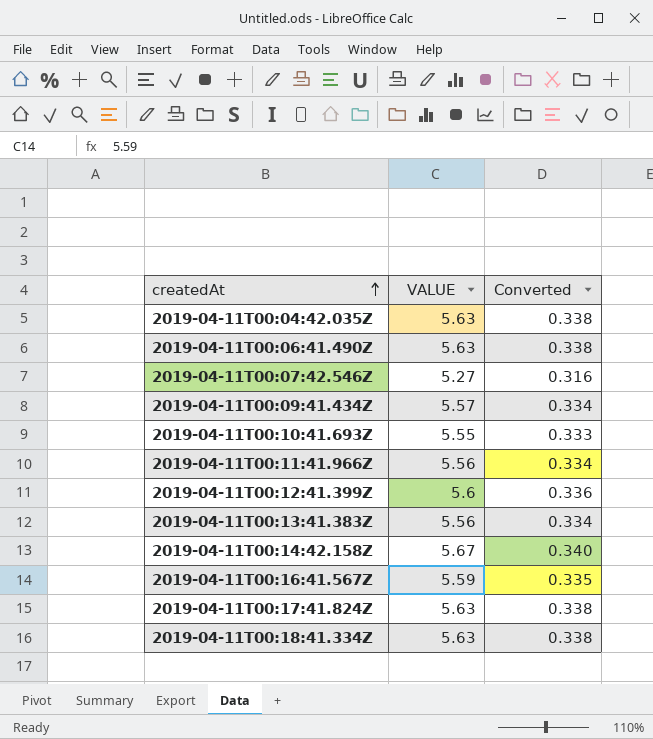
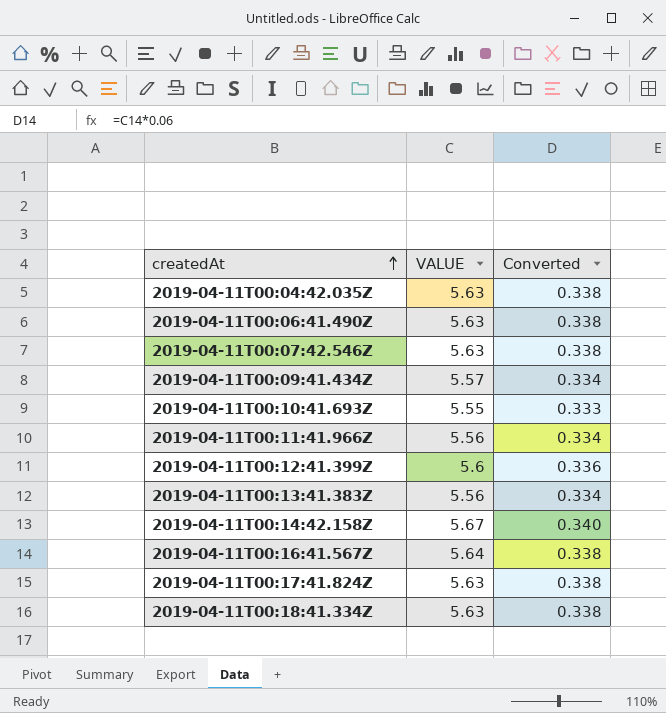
2019-04-11T00:07:42.546Z | VALUE: 5.27 -> 5.63
2019-04-11T00:07:42.546Z | Converted: 0.316 -> 0.338
2019-04-11T00:16:41.567Z | VALUE: 5.59 -> 5.64
2019-04-11T00:16:41.567Z | Converted: 0.335 -> 0.338

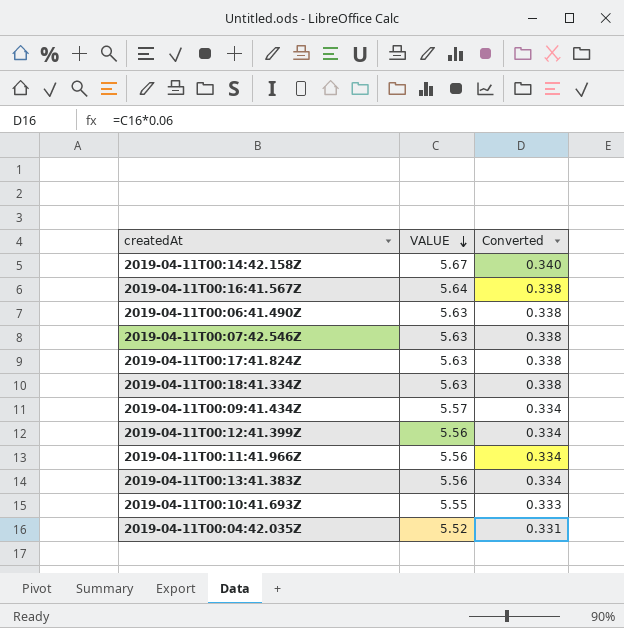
row order: createdAt ascending -> VALUE descending
2019-04-11T00:12:41.399Z | VALUE: 5.6 -> 5.56
2019-04-11T00:12:41.399Z | Converted: 0.336 -> 0.334
2019-04-11T00:04:42.035Z | VALUE: 5.63 -> 5.52
2019-04-11T00:04:42.035Z | Converted: 0.338 -> 0.331

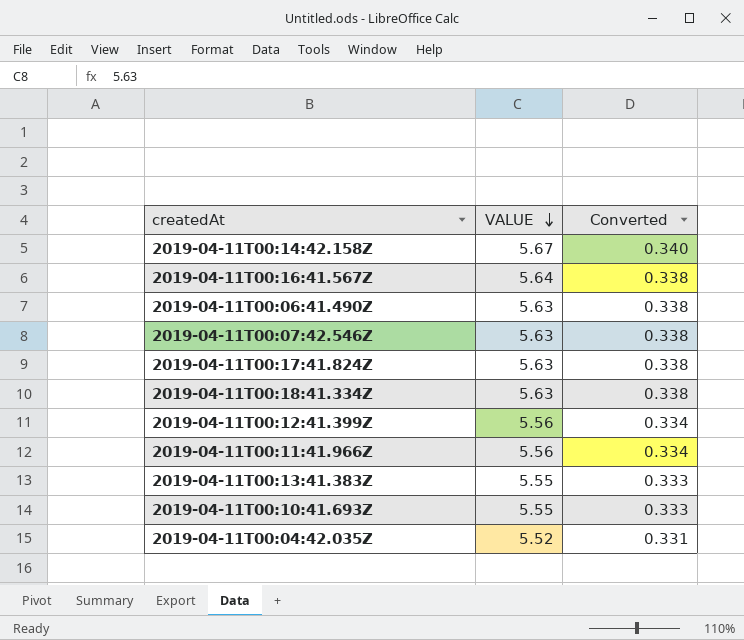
row 2019-04-11T00:09:41.434Z: 5.57 | 0.334 -> none
2019-04-11T00:13:41.383Z | VALUE: 5.56 -> 5.55
2019-04-11T00:13:41.383Z | Converted: 0.334 -> 0.333

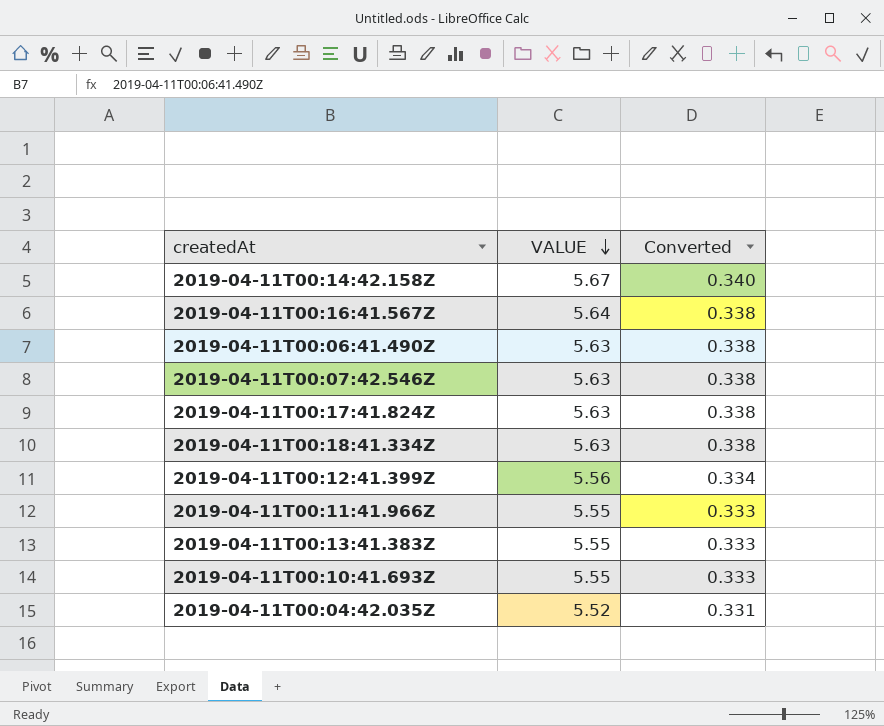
2019-04-11T00:11:41.966Z | VALUE: 5.56 -> 5.55
2019-04-11T00:11:41.966Z | Converted: 0.334 -> 0.333

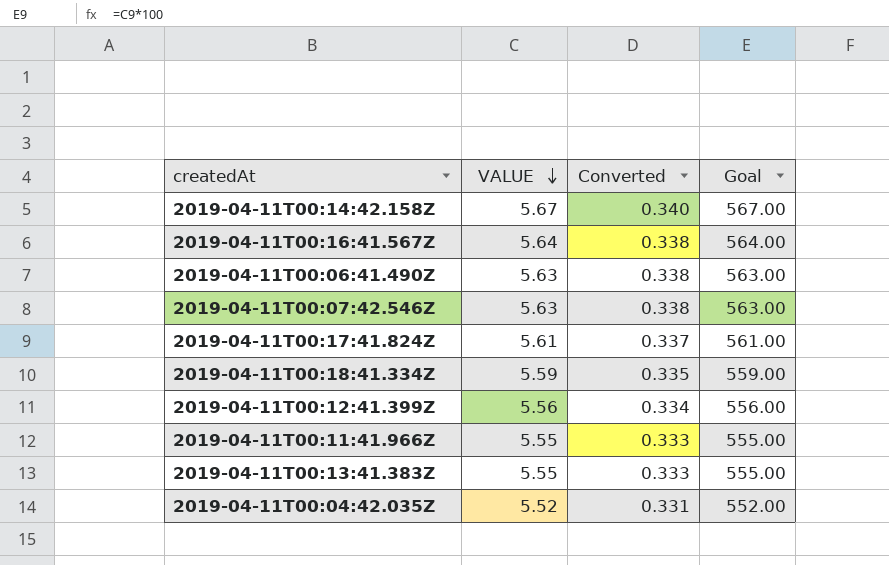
column Goal | formula: none -> [VALUE] * 100
row 2019-04-11T00:10:41.693Z: 5.55 | 0.333 -> none
2019-04-11T00:17:41.824Z | VALUE: 5.63 -> 5.61
2019-04-11T00:17:41.824Z | Converted: 0.338 -> 0.337
2019-04-11T00:18:41.334Z | VALUE: 5.63 -> 5.59
2019-04-11T00:18:41.334Z | Converted: 0.338 -> 0.335

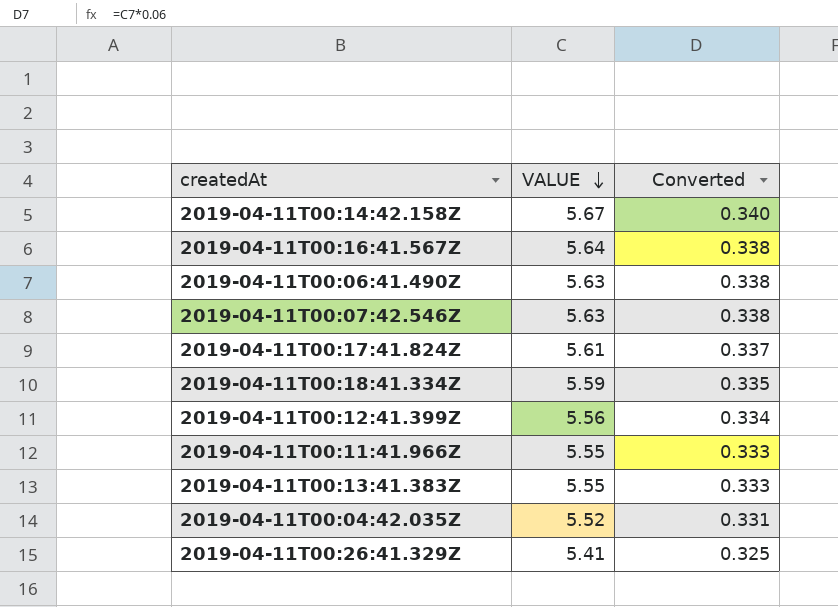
column Goal | formula: [VALUE] * 100 -> none
row 2019-04-11T00:26:41.329Z: none -> 5.41 | 0.325

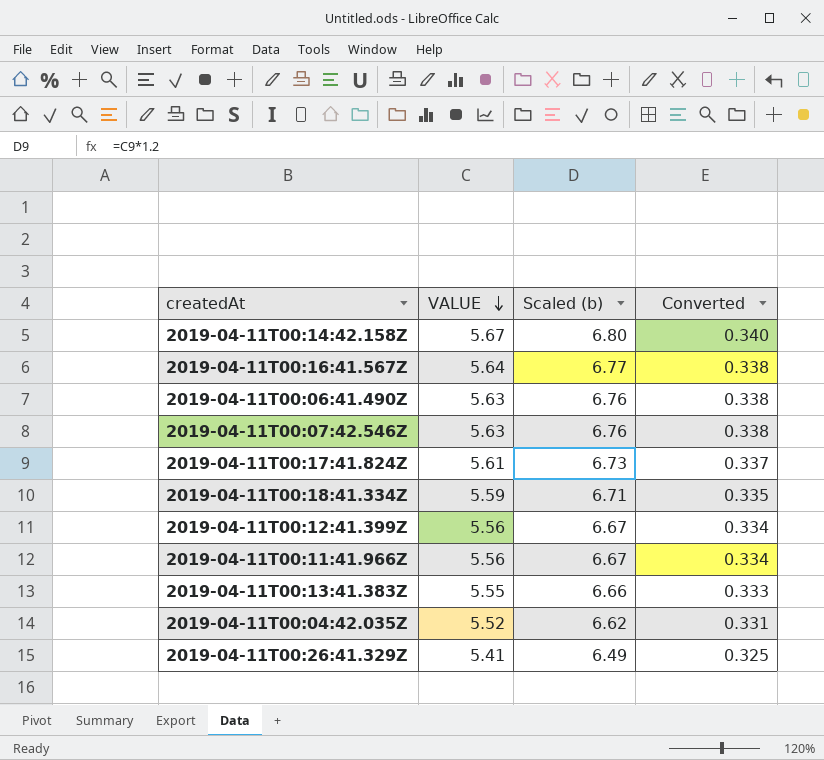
column Scaled (b) | formula: none -> [VALUE] * 1.2
2019-04-11T00:11:41.966Z | VALUE: 5.55 -> 5.56
2019-04-11T00:11:41.966Z | Converted: 0.333 -> 0.334

